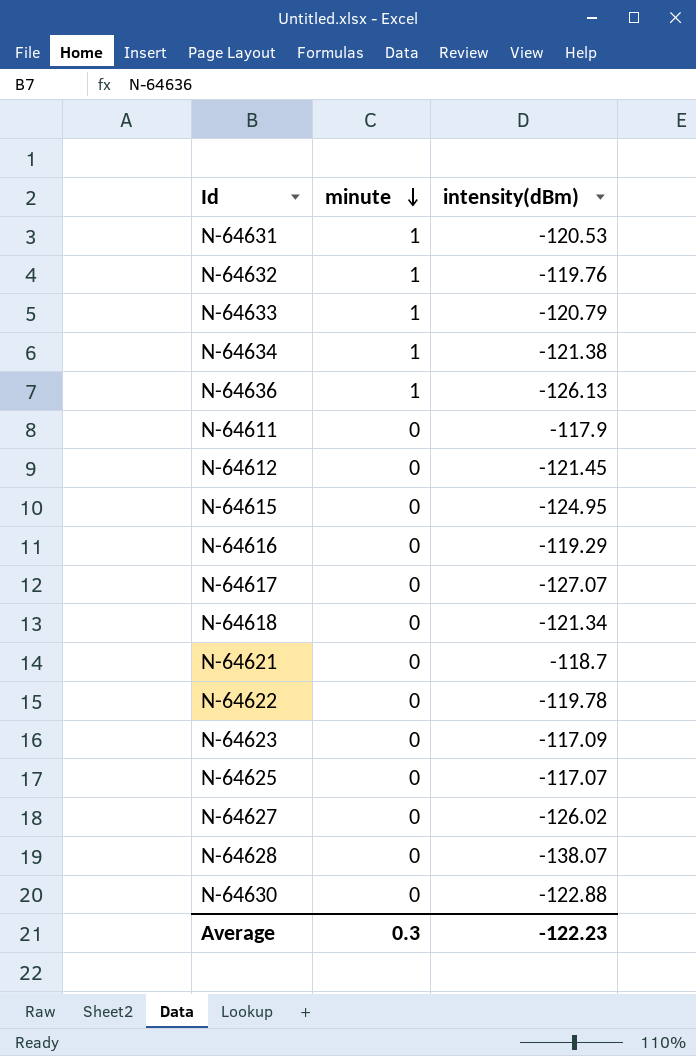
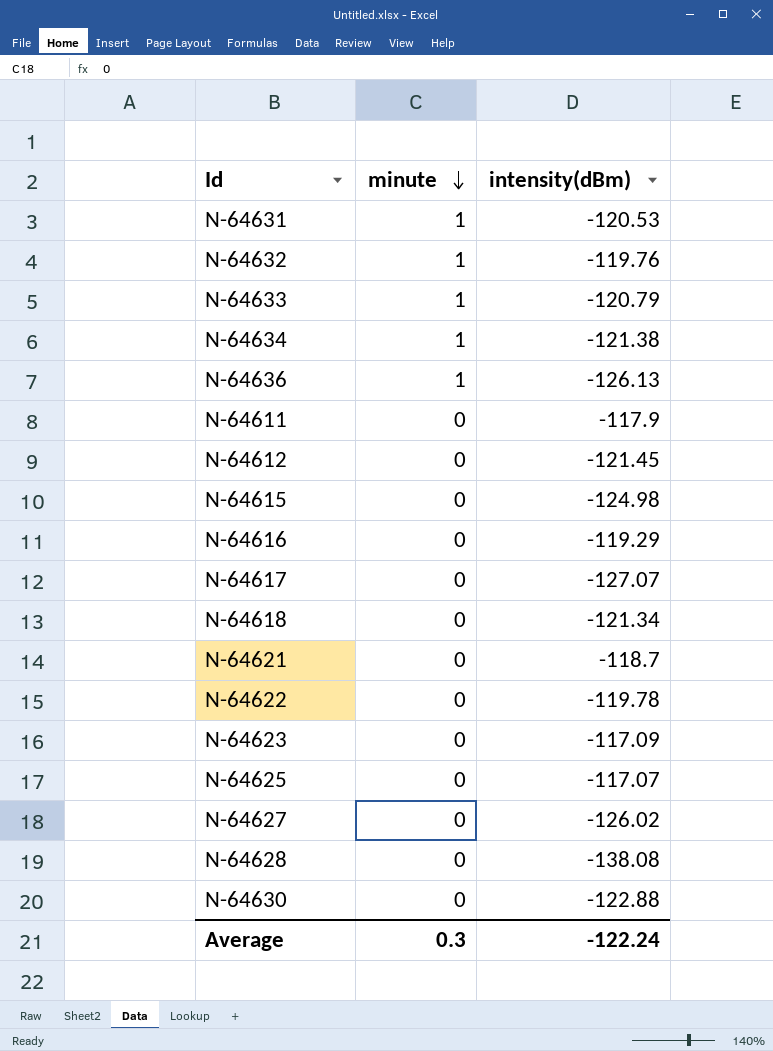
N-64615 | intensity(dBm): -124.95 -> -124.98
N-64628 | intensity(dBm): -138.07 -> -138.08
Average | intensity(dBm): -122.23 -> -122.24

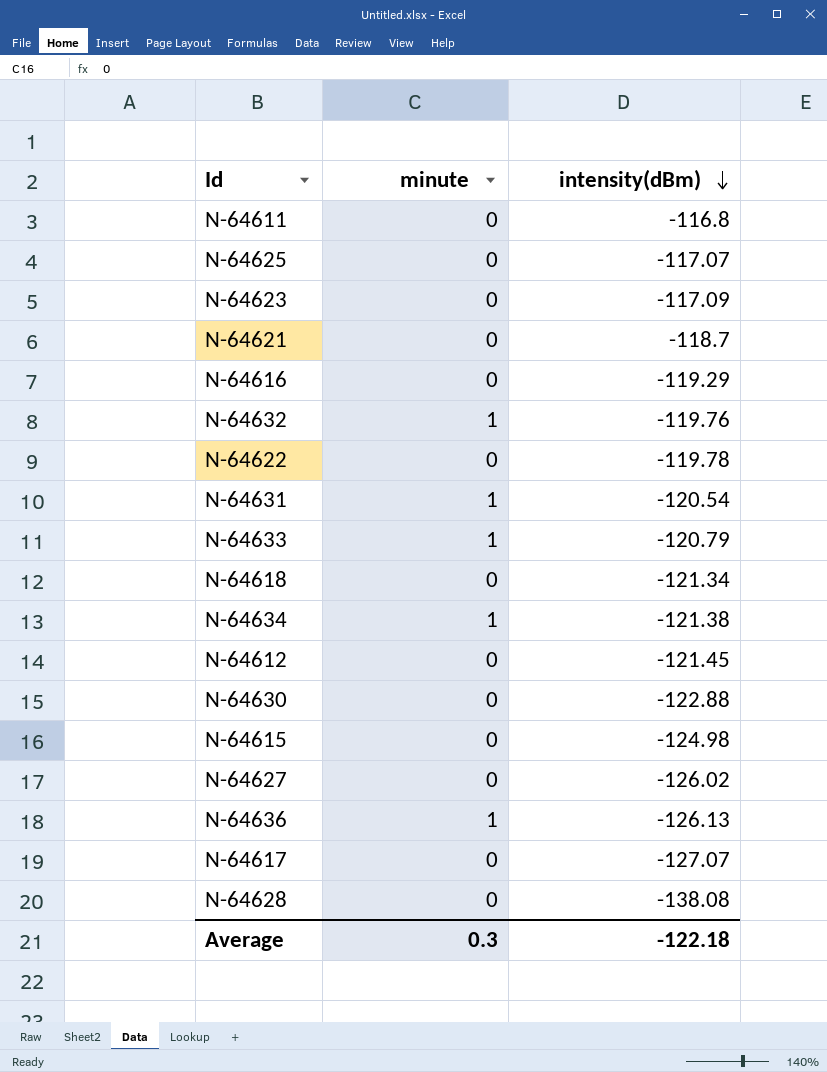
row order: minute descending -> intensity(dBm) descending
N-64611 | intensity(dBm): -117.9 -> -116.8
N-64631 | intensity(dBm): -120.53 -> -120.54
Average | intensity(dBm): -122.24 -> -122.18

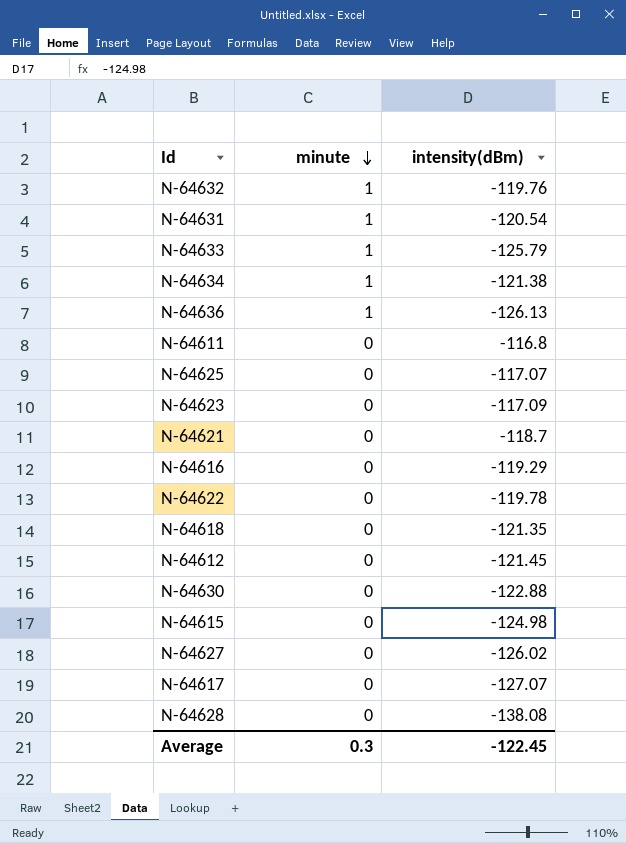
row order: intensity(dBm) descending -> minute descending
N-64633 | intensity(dBm): -120.79 -> -125.79
N-64618 | intensity(dBm): -121.34 -> -121.35
Average | intensity(dBm): -122.18 -> -122.45

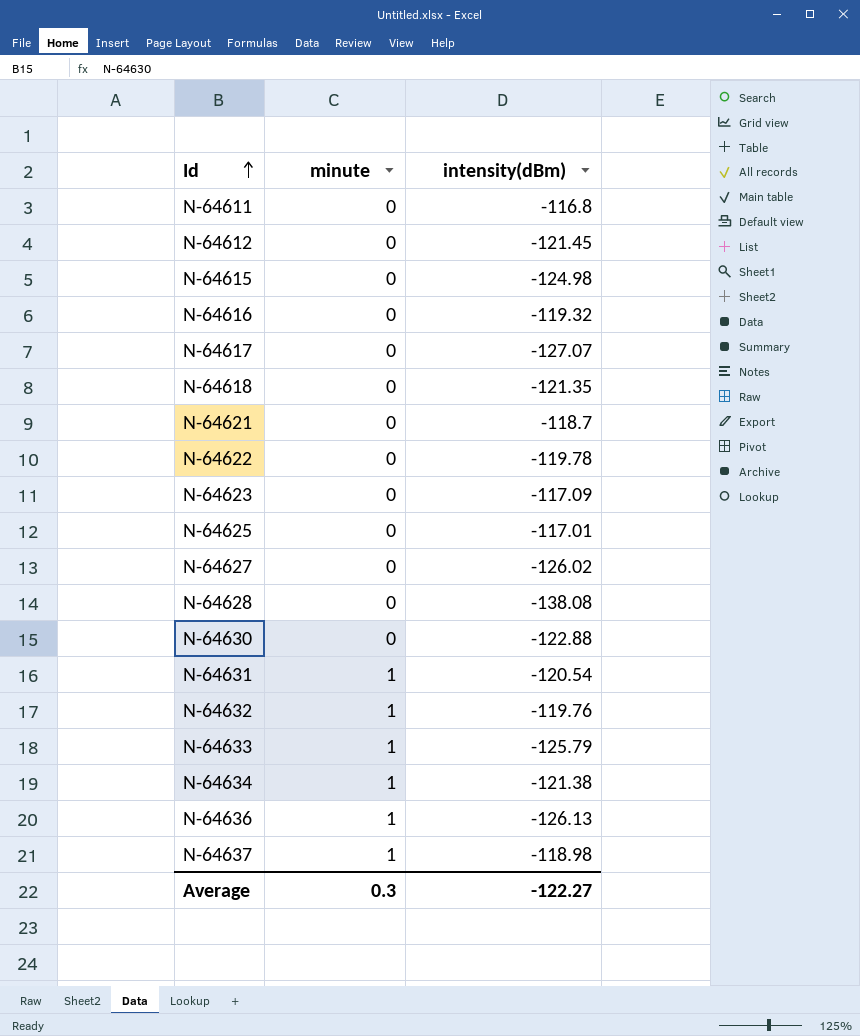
row order: minute descending -> Id ascending
N-64616 | intensity(dBm): -119.29 -> -119.32
N-64625 | intensity(dBm): -117.07 -> -117.01
row N-64637: none -> 1 | -118.98
Average | intensity(dBm): -122.45 -> -122.27

